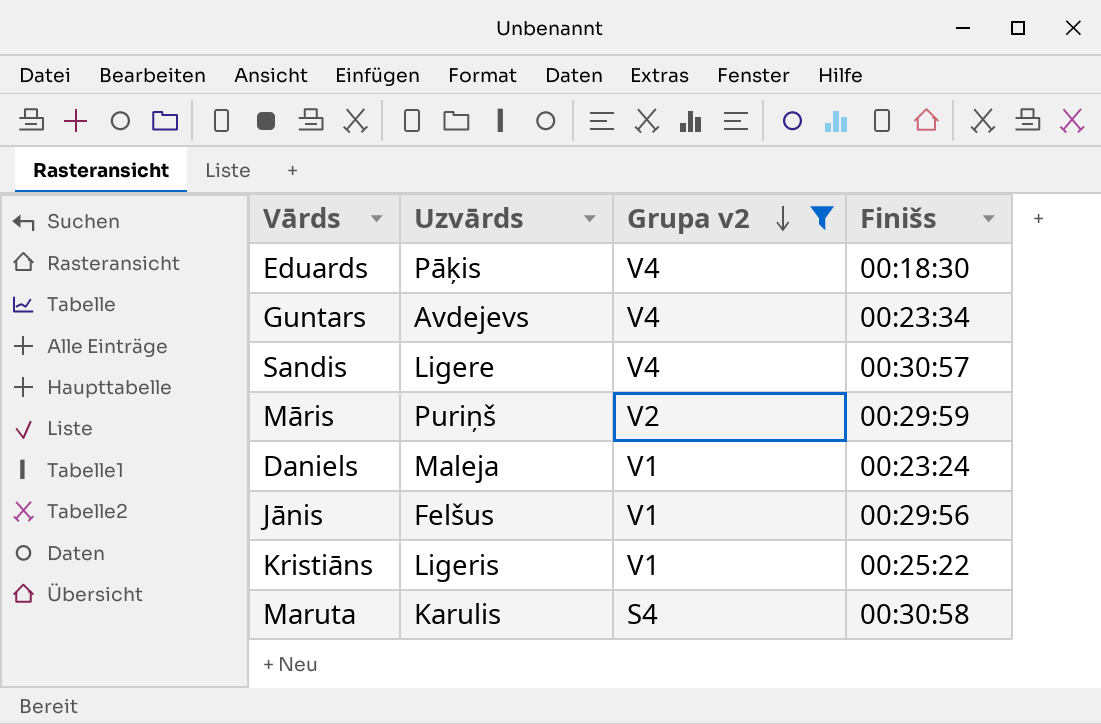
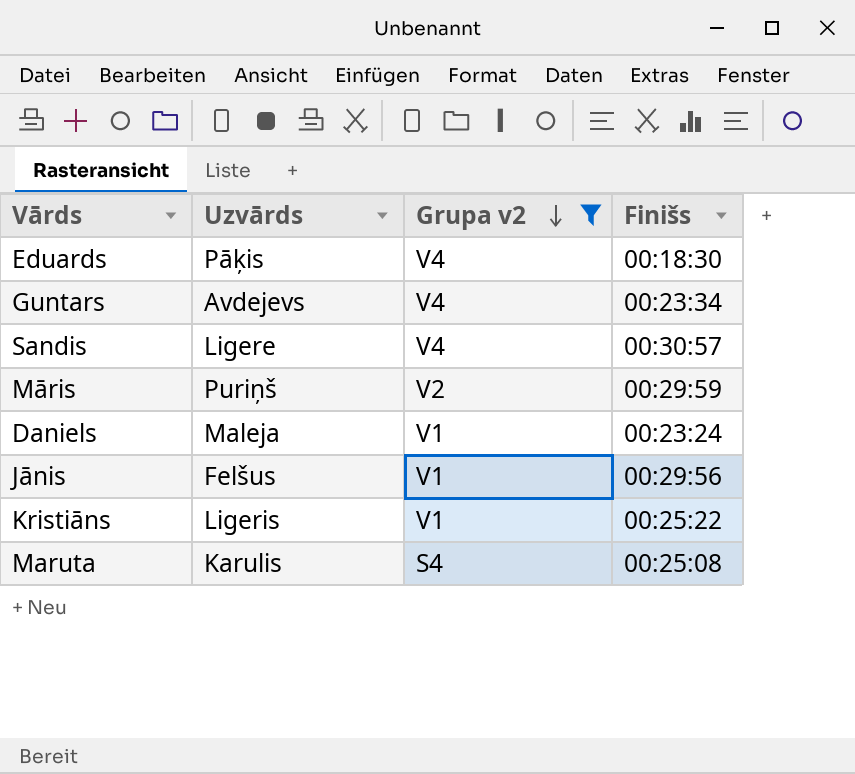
Maruta | Finišs: 00:30:58 -> 00:25:08

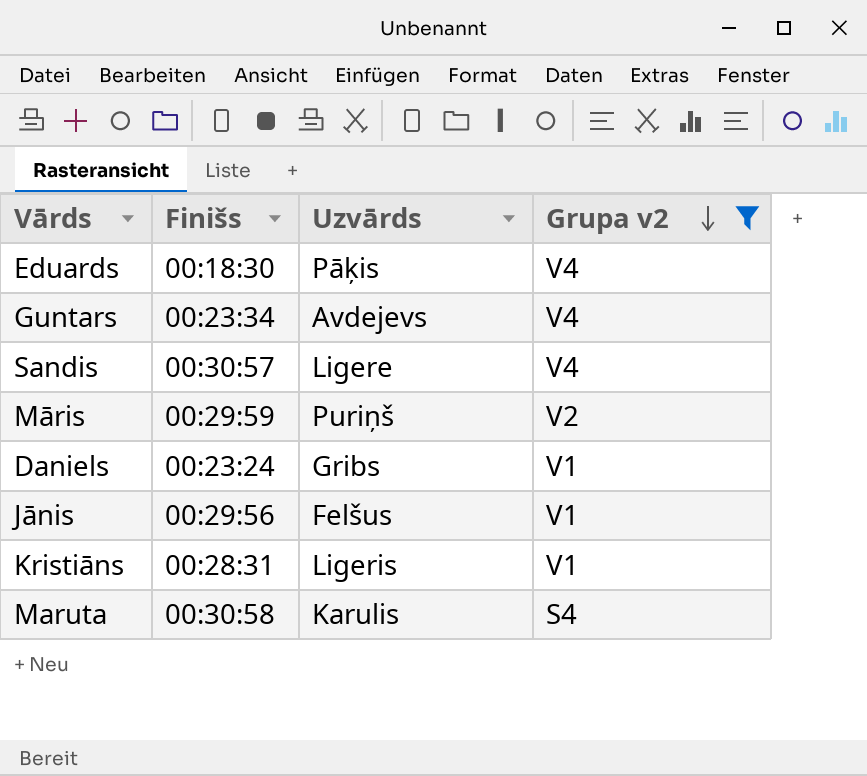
column Finišs | position: 4 -> 2
Daniels | Uzvārds: Maleja -> Gribs
Kristiāns | Finišs: 00:25:22 -> 00:28:31
Maruta | Finišs: 00:25:08 -> 00:30:58

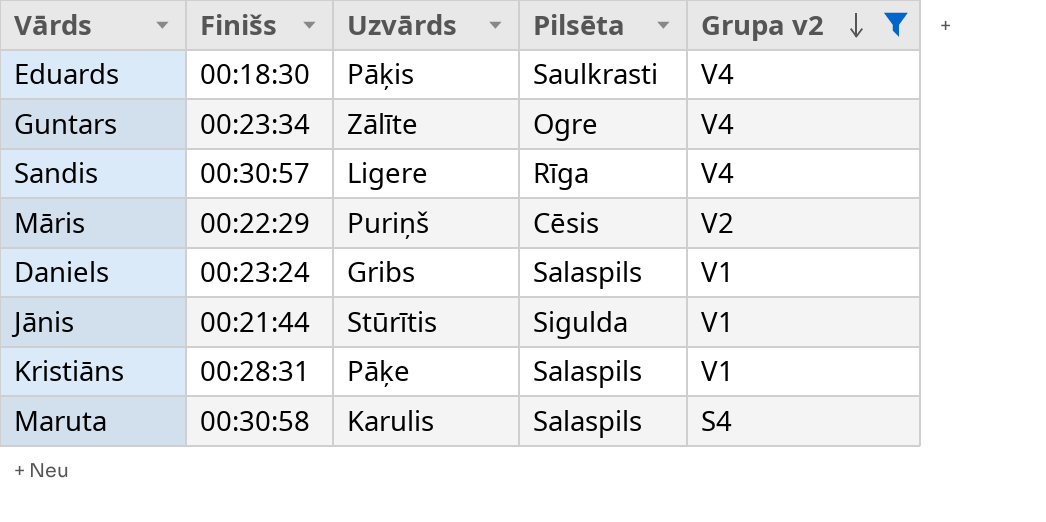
column Pilsēta | position: none -> 4
Guntars | Uzvārds: Avdejevs -> Zālīte
Māris | Finišs: 00:29:59 -> 00:22:29
Jānis | Finišs: 00:29:56 -> 00:21:44
Jānis | Uzvārds: Felšus -> Stūrītis
Kristiāns | Uzvārds: Ligeris -> Pāķe

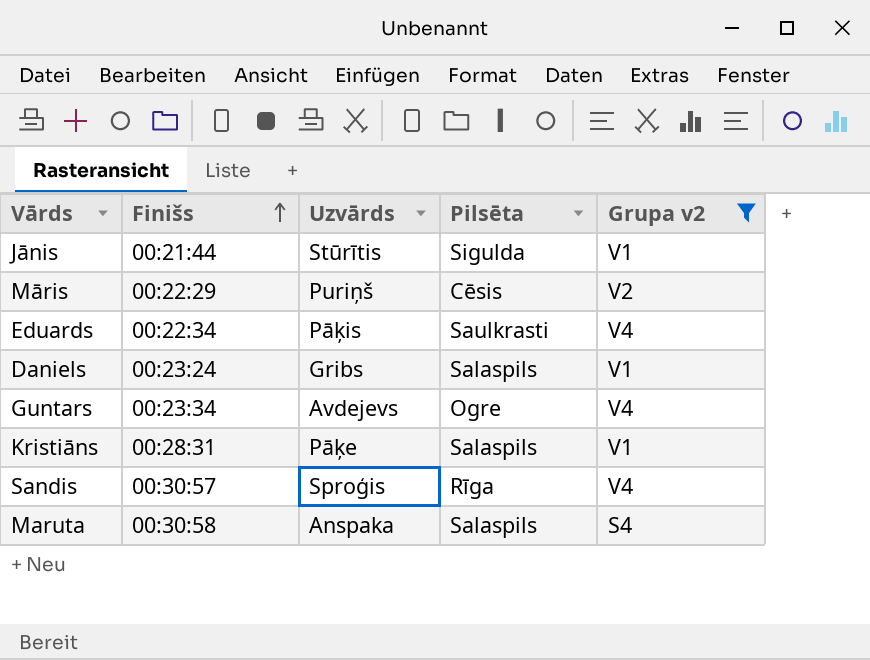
row order: Grupa v2 descending -> Finišs ascending
Eduards | Finišs: 00:18:30 -> 00:22:34
Guntars | Uzvārds: Zālīte -> Avdejevs
Sandis | Uzvārds: Ligere -> Sproģis
Maruta | Uzvārds: Karulis -> Anspaka

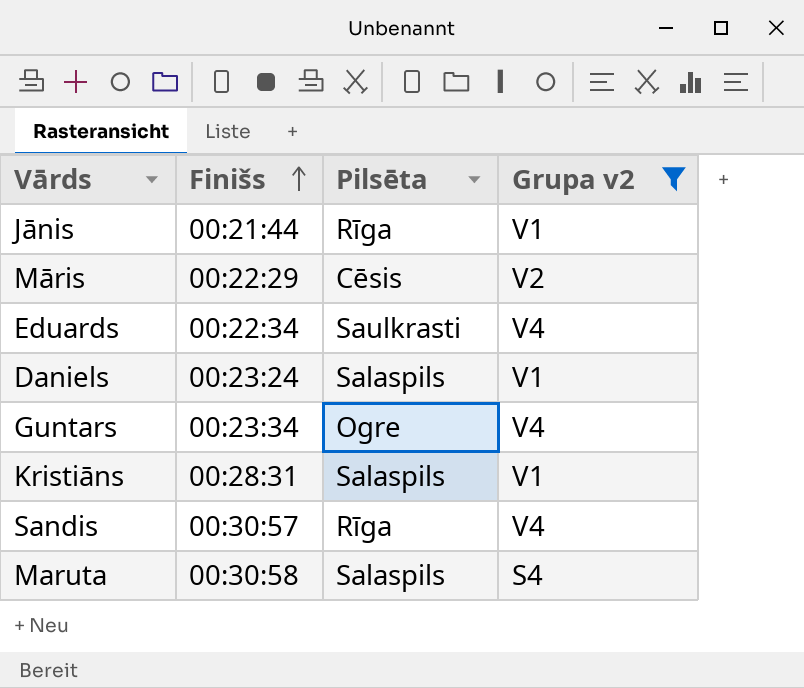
column Uzvārds | position: 3 -> none
Jānis | Pilsēta: Sigulda -> Rīga

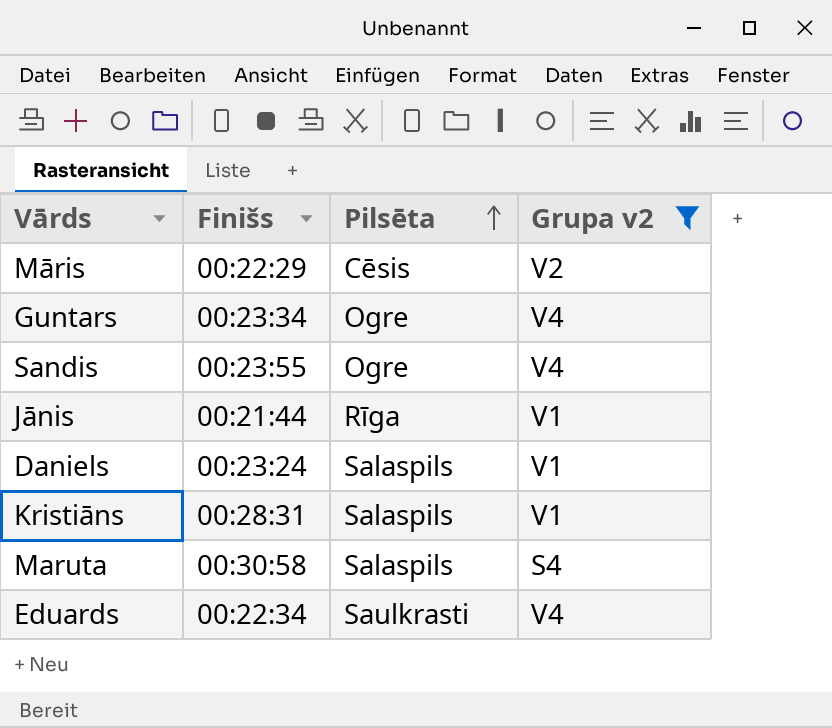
row order: Finišs ascending -> Pilsēta ascending
Sandis | Finišs: 00:30:57 -> 00:23:55
Sandis | Pilsēta: Rīga -> Ogre

